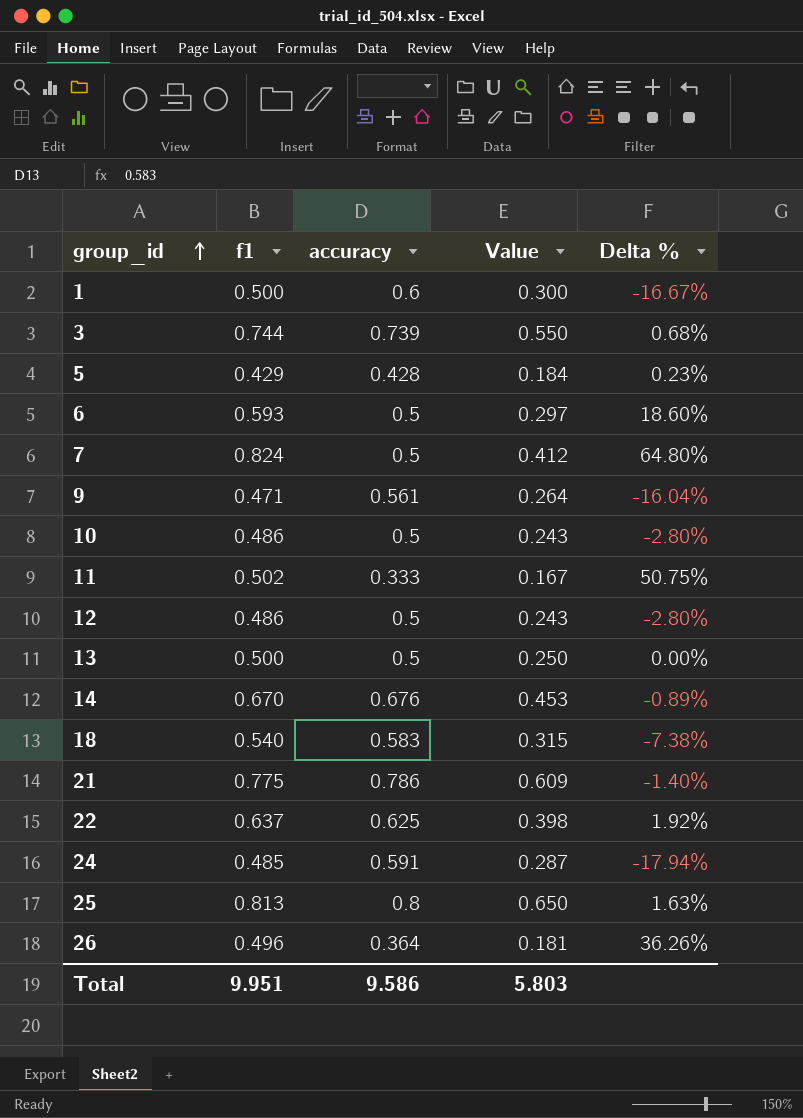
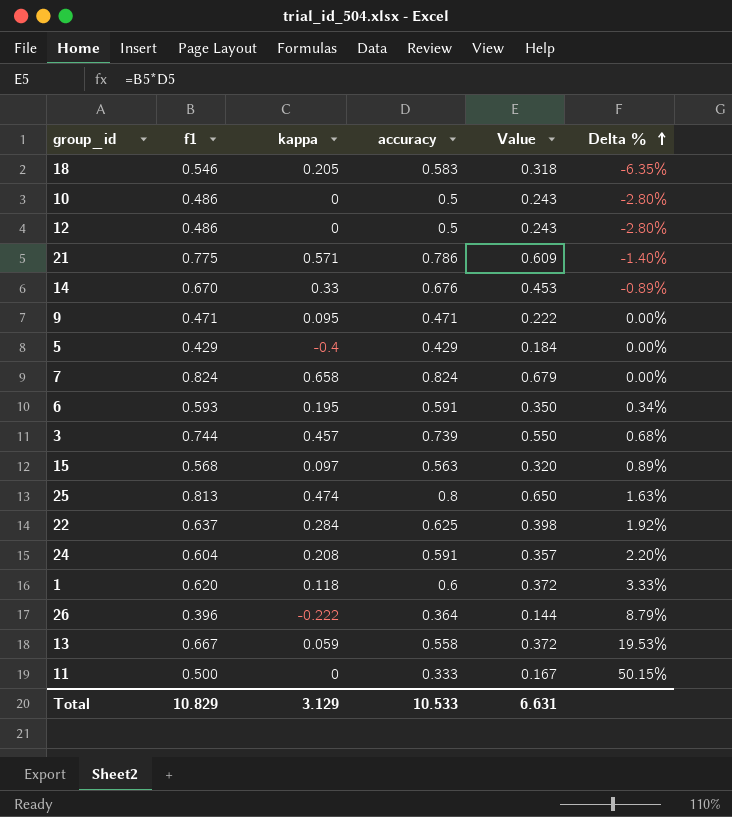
row order: group_id ascending -> Delta % ascending
column kappa | position: none -> 3
18 | f1: 0.540 -> 0.546
18 | Value: 0.315 -> 0.318
18 | Delta %: -7.38% -> -6.35%
9 | accuracy: 0.561 -> 0.471
9 | Value: 0.264 -> 0.222
9 | Delta %: -16.04% -> 0.00%
5 | accuracy: 0.428 -> 0.429
5 | Delta %: 0.23% -> 0.00%
7 | accuracy: 0.5 -> 0.824
7 | Value: 0.412 -> 0.679
7 | Delta %: 64.80% -> 0.00%
6 | accuracy: 0.5 -> 0.591
6 | Value: 0.297 -> 0.350
6 | Delta %: 18.60% -> 0.34%
row 15: none -> 0.568 | 0.097 | 0.563 | 0.320 | 0.89%
24 | f1: 0.485 -> 0.604
24 | Value: 0.287 -> 0.357
24 | Delta %: -17.94% -> 2.20%
1 | f1: 0.500 -> 0.620
1 | Value: 0.300 -> 0.372
1 | Delta %: -16.67% -> 3.33%
26 | f1: 0.496 -> 0.396
26 | Value: 0.181 -> 0.144
26 | Delta %: 36.26% -> 8.79%
13 | f1: 0.500 -> 0.667
13 | accuracy: 0.5 -> 0.558
13 | Value: 0.250 -> 0.372
13 | Delta %: 0.00% -> 19.53%
11 | f1: 0.502 -> 0.500
11 | Delta %: 50.75% -> 50.15%
Total | f1: 9.951 -> 10.829
Total | accuracy: 9.586 -> 10.533
Total | Value: 5.803 -> 6.631

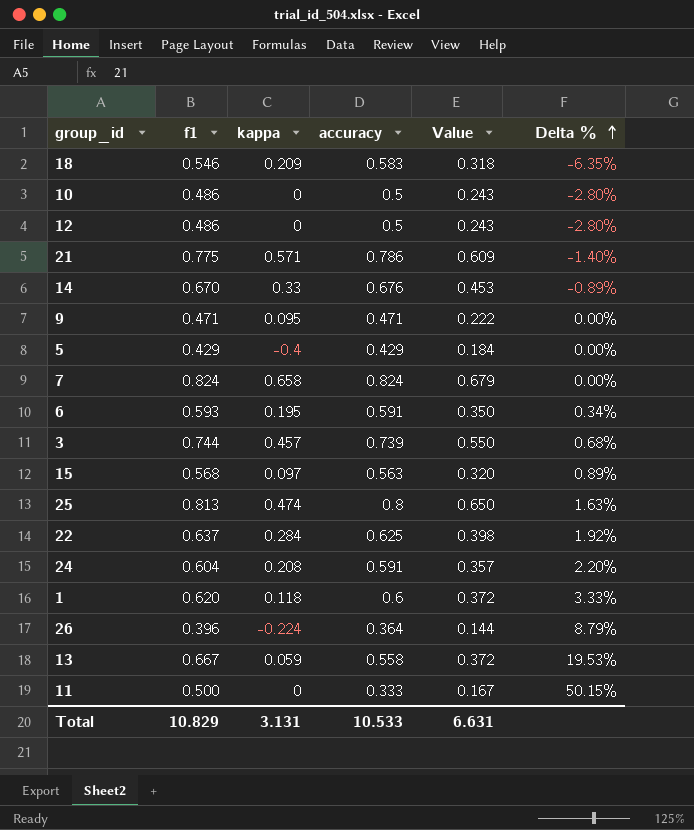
18 | kappa: 0.205 -> 0.209
26 | kappa: -0.222 -> -0.224
Total | kappa: 3.129 -> 3.131

